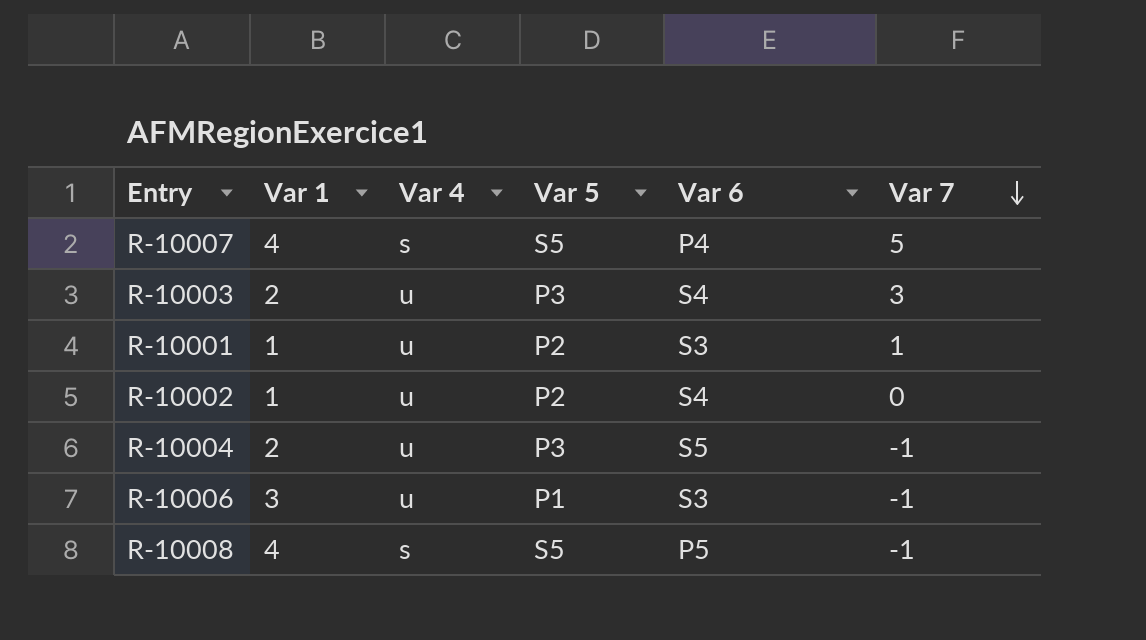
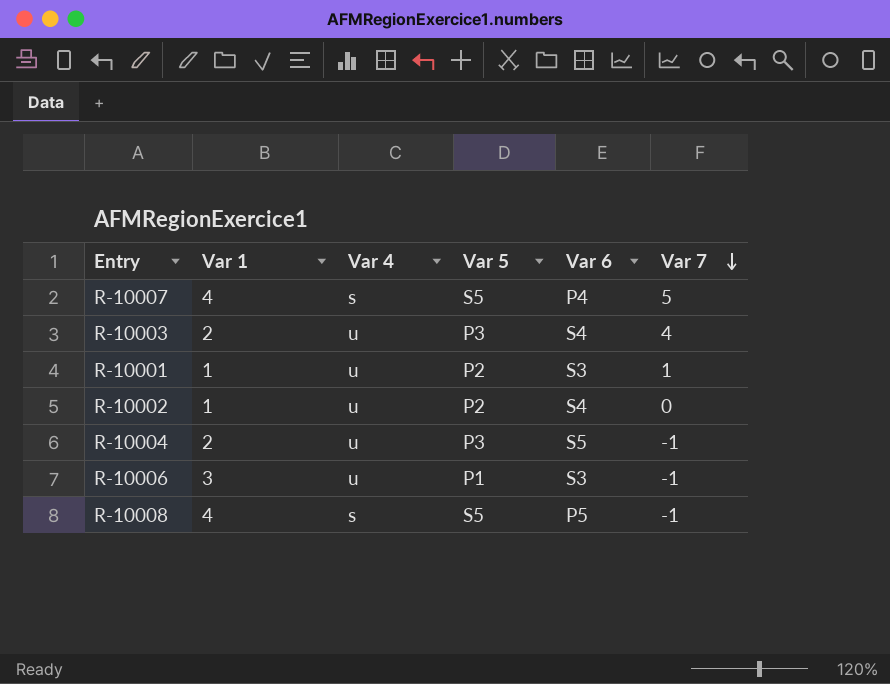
R-10003 | Var 7: 3 -> 4

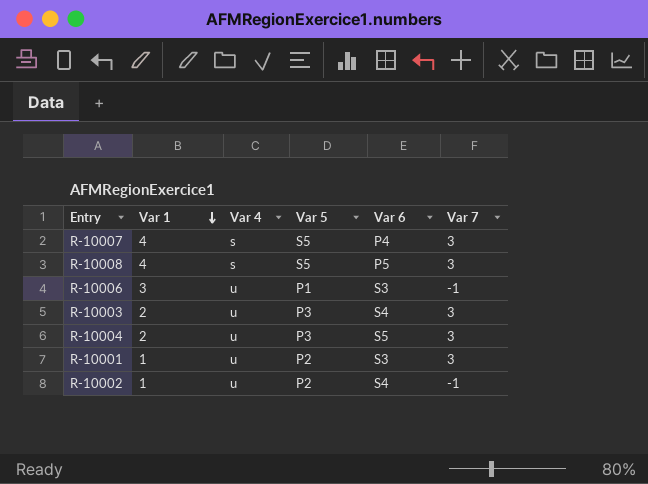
row order: Var 7 descending -> Var 1 descending
R-10007 | Var 7: 5 -> 3
R-10008 | Var 7: -1 -> 3
R-10003 | Var 7: 4 -> 3
R-10004 | Var 7: -1 -> 3
R-10001 | Var 7: 1 -> 3
R-10002 | Var 7: 0 -> -1

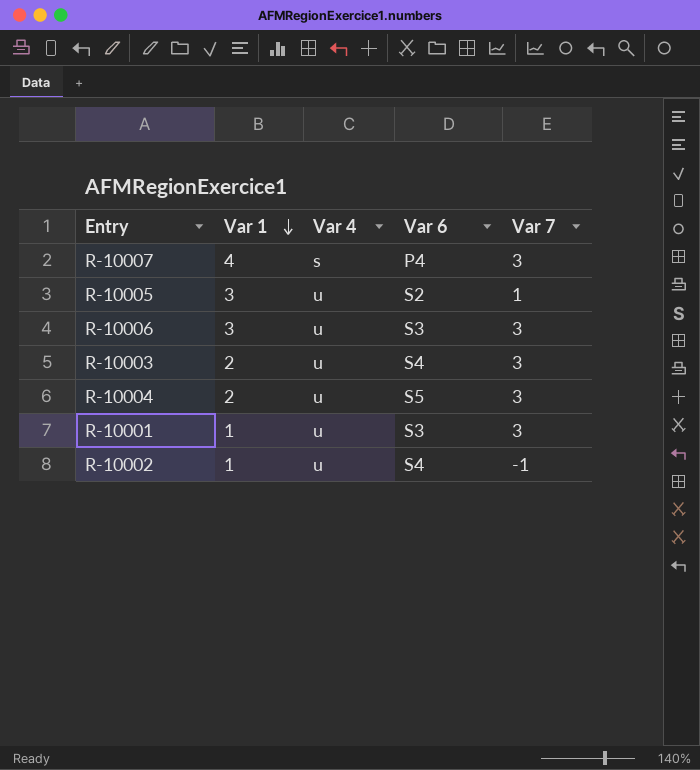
column Var 5 | position: 4 -> none
row R-10008: 4 | s | S5 | P5 | 3 -> none
row R-10005: none -> 3 | u | S2 | 1
R-10006 | Var 7: -1 -> 3

